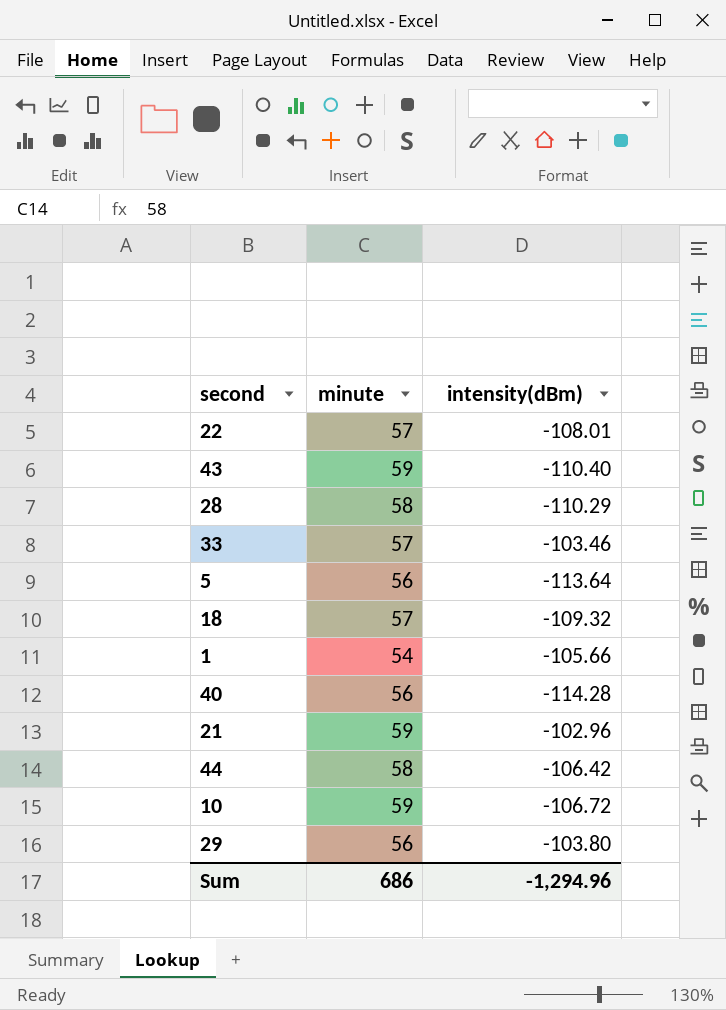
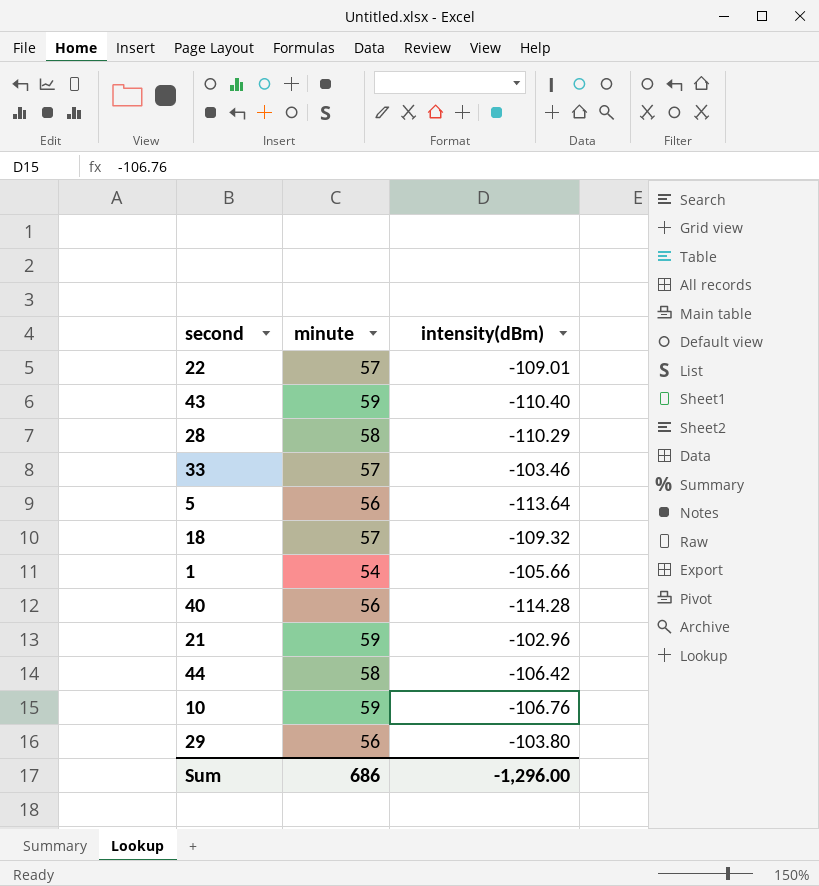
22 | intensity(dBm): -108.01 -> -109.01
10 | intensity(dBm): -106.72 -> -106.76
Sum | intensity(dBm): -1,294.96 -> -1,296.00

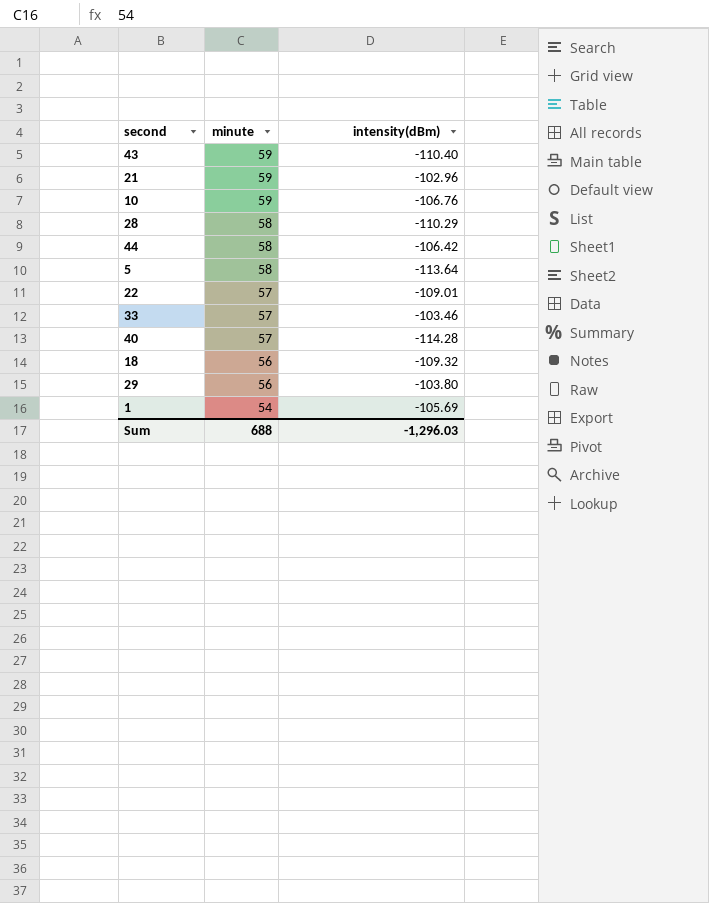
row order: none -> minute descending
5 | minute: 56 -> 58
40 | minute: 56 -> 57
18 | minute: 57 -> 56
1 | intensity(dBm): -105.66 -> -105.69
Sum | minute: 686 -> 688
Sum | intensity(dBm): -1,296.00 -> -1,296.03

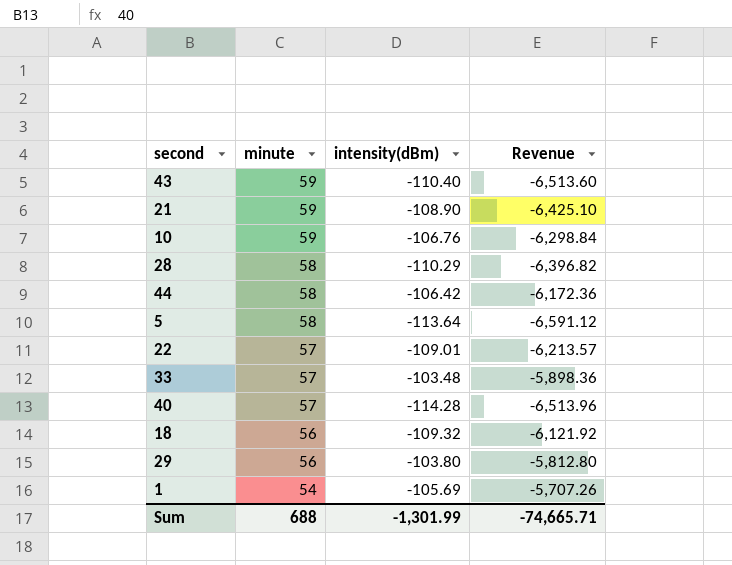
column Revenue | formula: none -> [minute] * [intensity(dBm)]
21 | intensity(dBm): -102.96 -> -108.90
33 | intensity(dBm): -103.46 -> -103.48
Sum | intensity(dBm): -1,296.03 -> -1,301.99

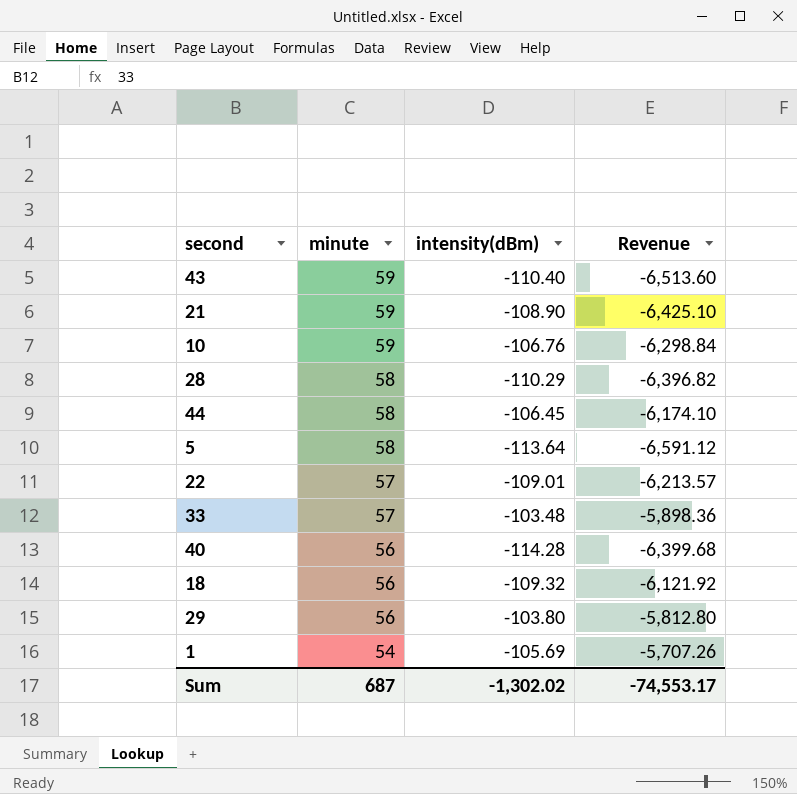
44 | intensity(dBm): -106.42 -> -106.45
44 | Revenue: -6,172.36 -> -6,174.10
40 | minute: 57 -> 56
40 | Revenue: -6,513.96 -> -6,399.68
Sum | minute: 688 -> 687
Sum | intensity(dBm): -1,301.99 -> -1,302.02
Sum | Revenue: -74,665.71 -> -74,553.17

